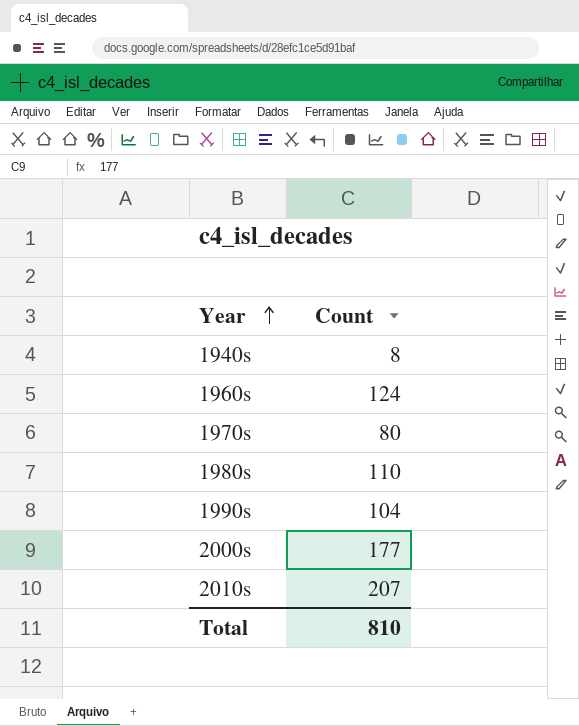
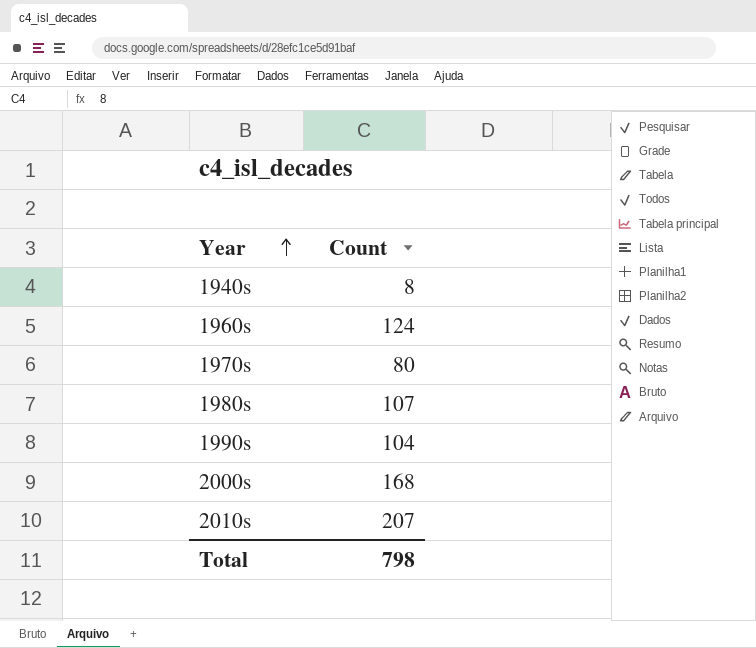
1980s | Count: 110 -> 107
2000s | Count: 177 -> 168
Total | Count: 810 -> 798

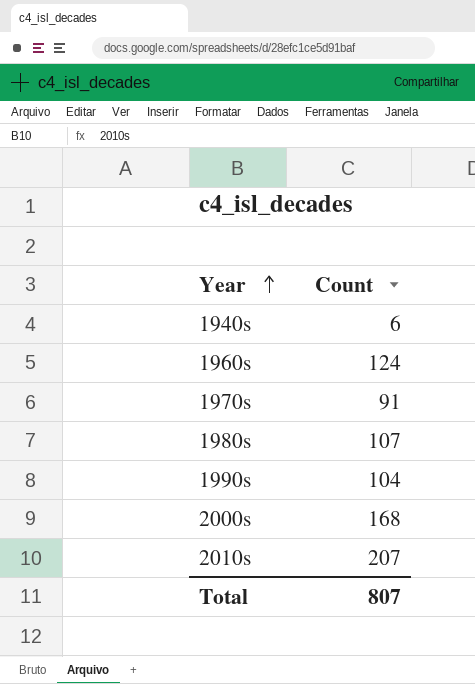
1940s | Count: 8 -> 6
1970s | Count: 80 -> 91
Total | Count: 798 -> 807

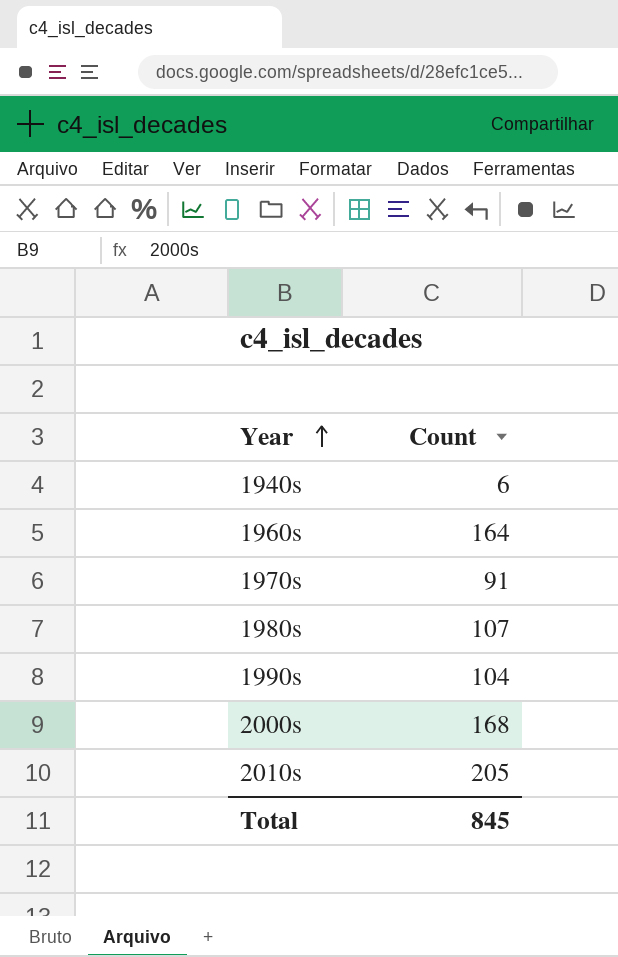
1960s | Count: 124 -> 164
2010s | Count: 207 -> 205
Total | Count: 807 -> 845

